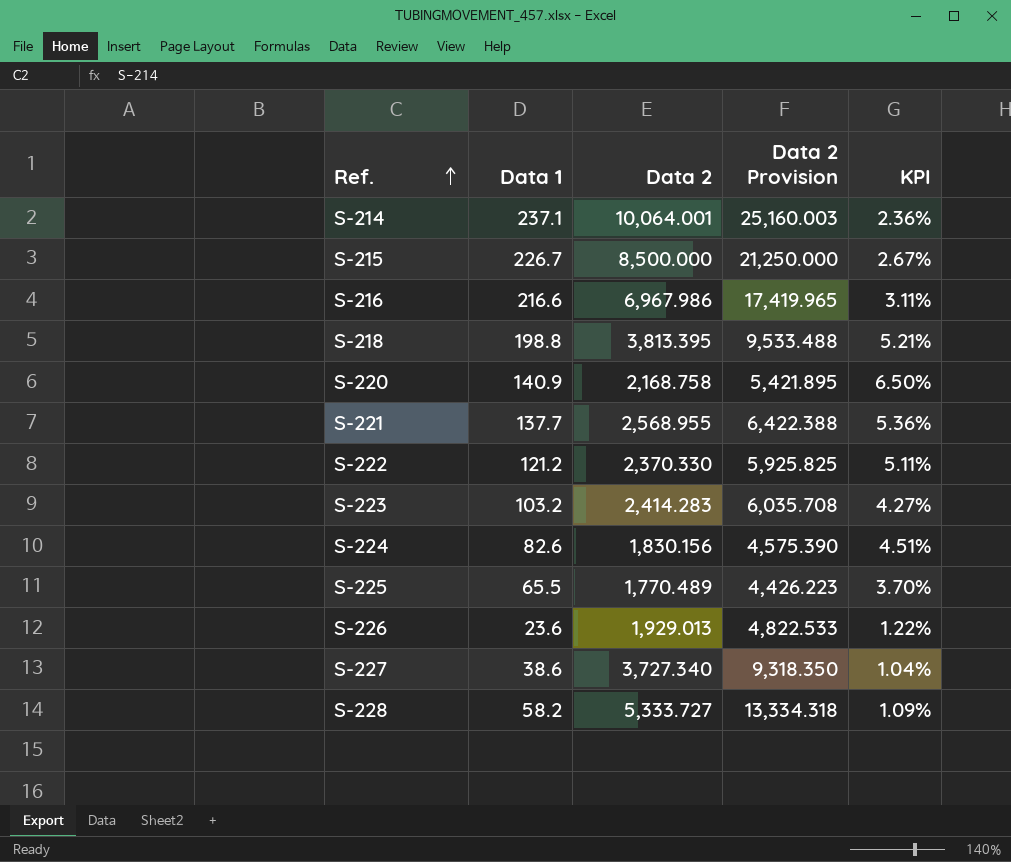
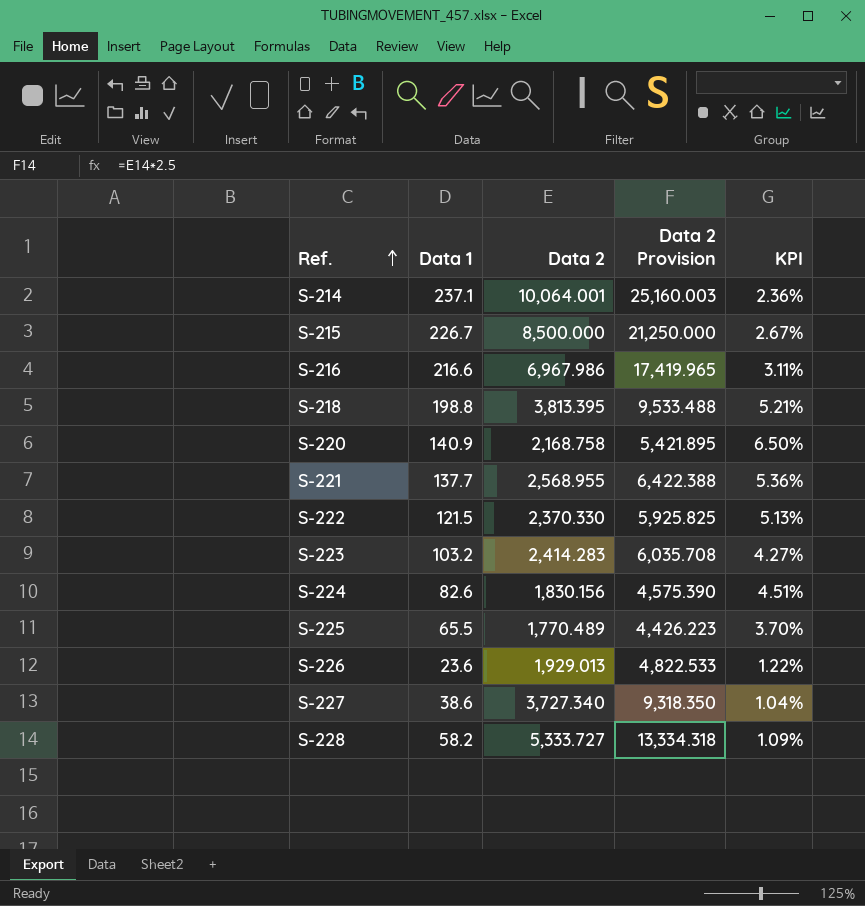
S-222 | Data 1: 121.2 -> 121.5
S-222 | KPI: 5.11% -> 5.13%

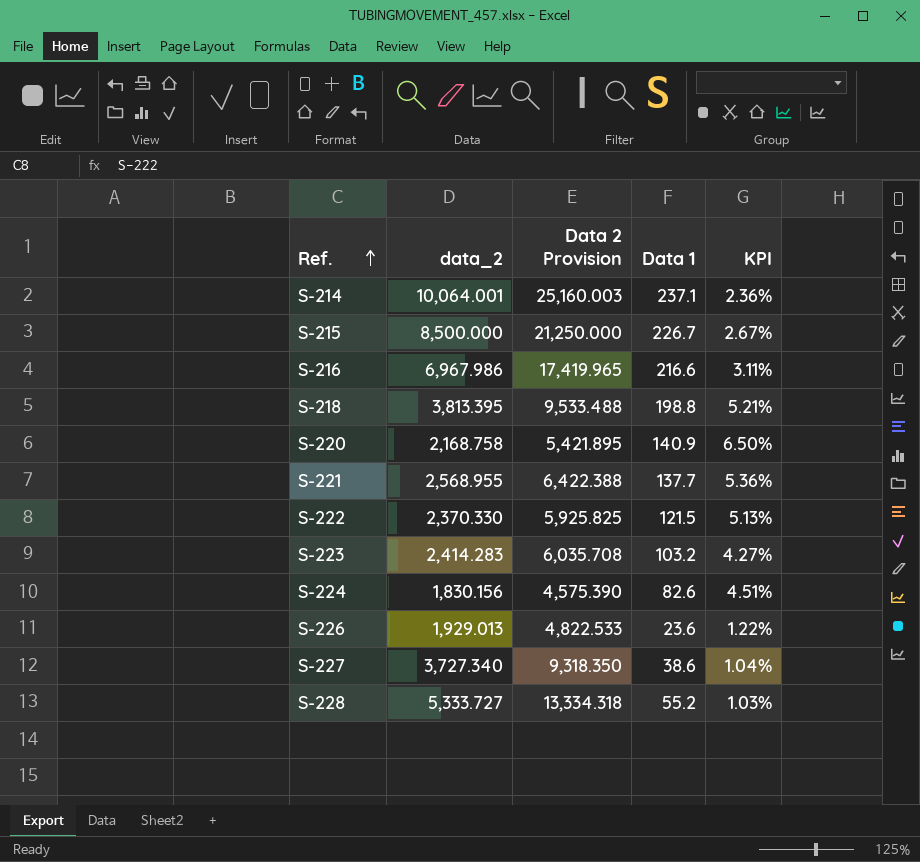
column name: Data 2 -> data_2
column Data 1 | position: 2 -> 4
row S-225: 65.5 | 1,770.489 | 4,426.223 | 3.70% -> none
S-228 | Data 1: 58.2 -> 55.2
S-228 | KPI: 1.09% -> 1.03%

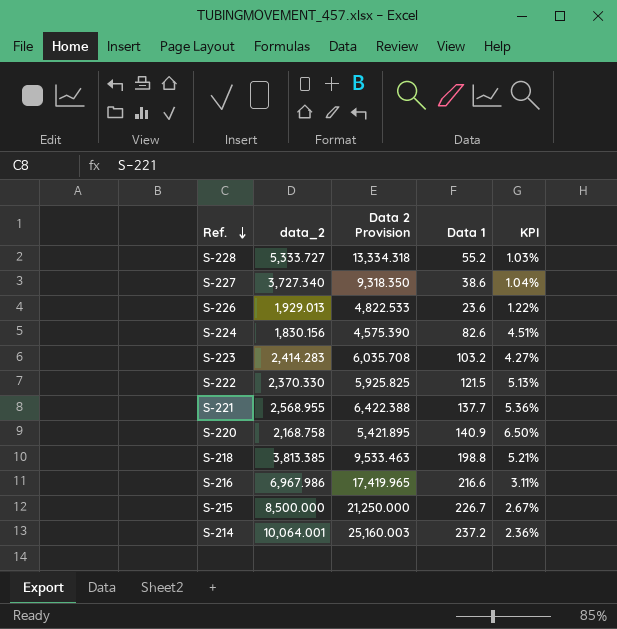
row order: Ref. ascending -> Ref. descending
S-218 | data_2: 3,813.395 -> 3,813.385
S-218 | Data 2 Provision: 9,533.488 -> 9,533.463
S-214 | Data 1: 237.1 -> 237.2

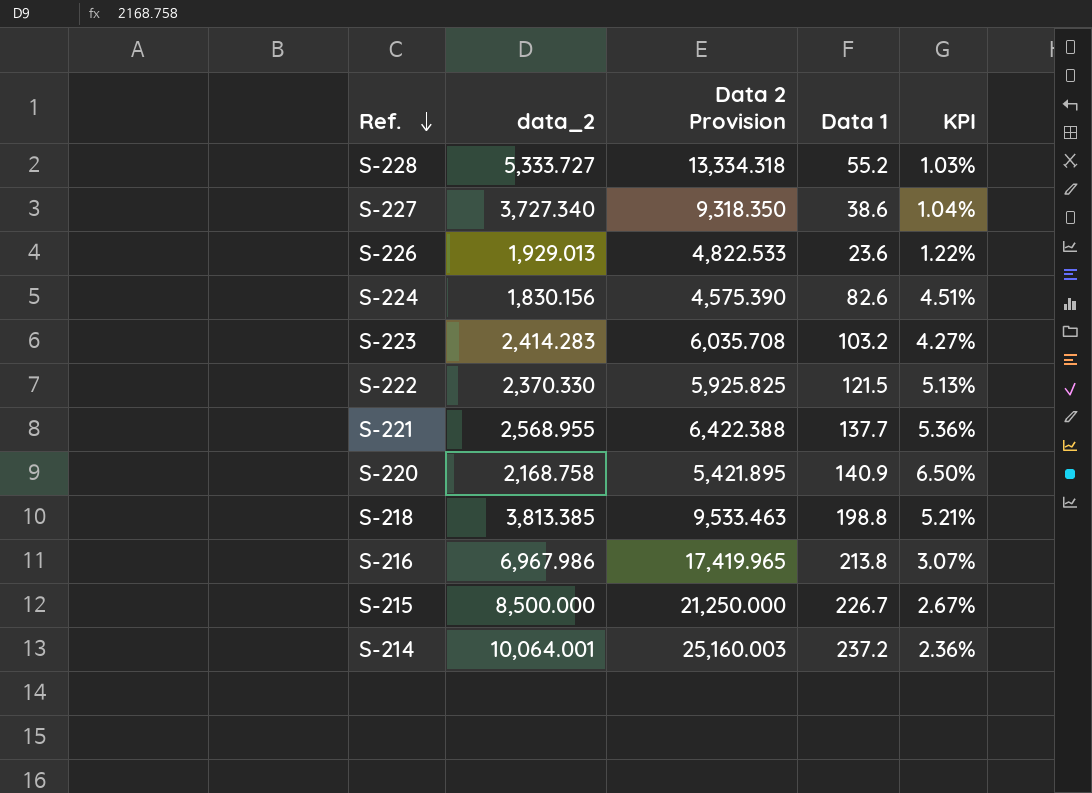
S-216 | Data 1: 216.6 -> 213.8
S-216 | KPI: 3.11% -> 3.07%

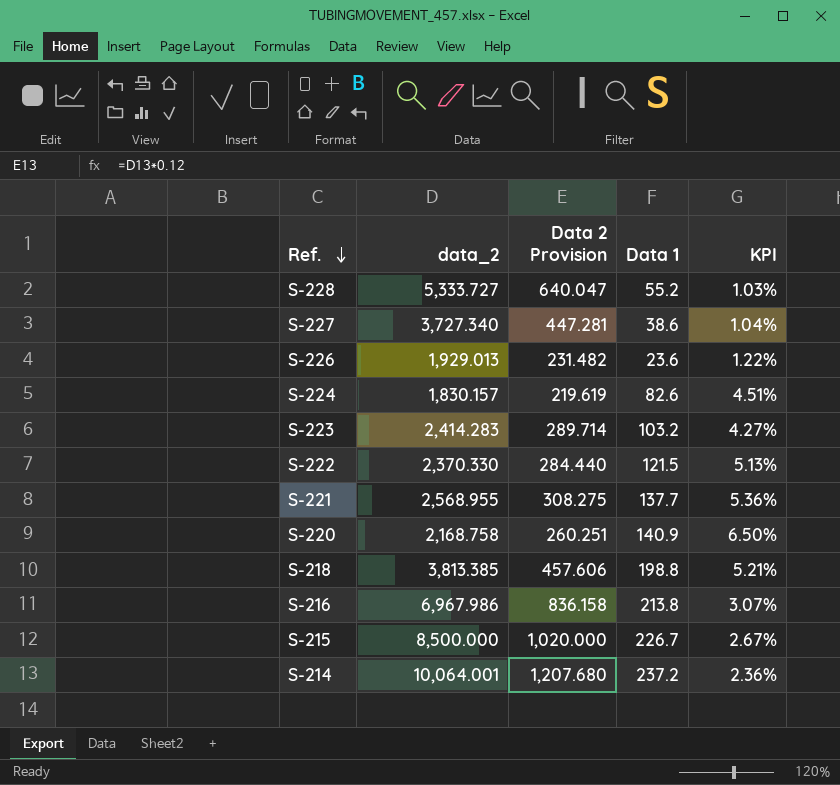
column Data 2 Provision | formula: [data_2] * 2.5 -> [data_2] * 0.12
S-224 | data_2: 1,830.156 -> 1,830.157

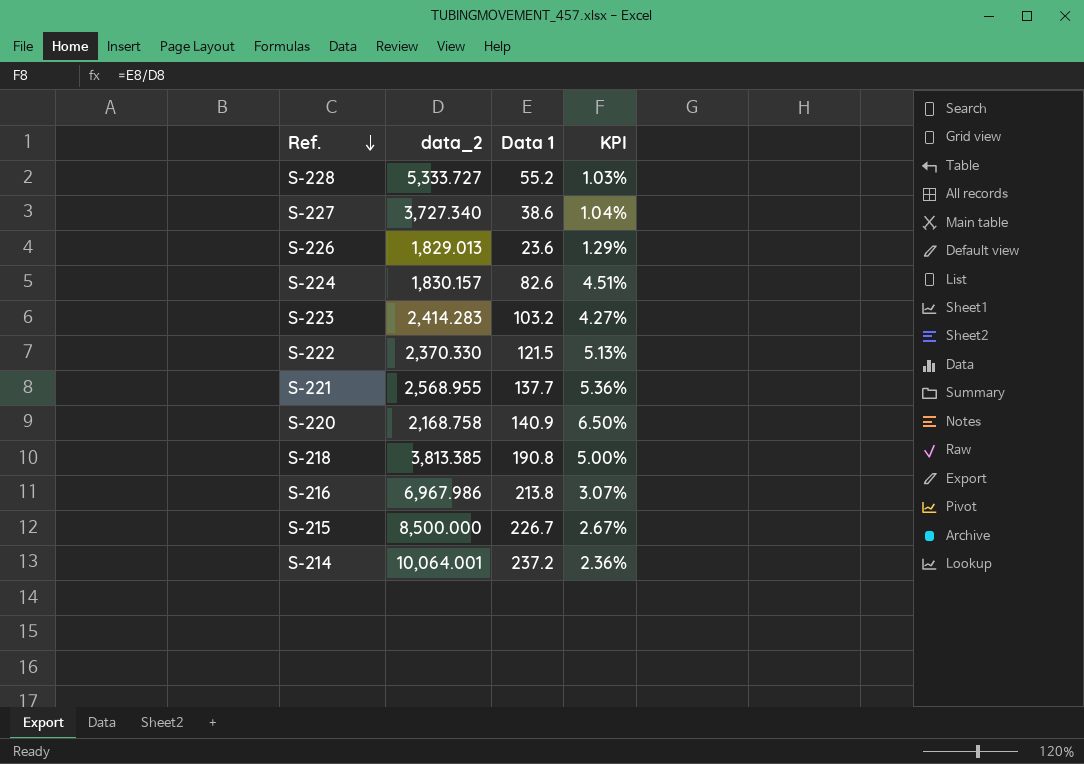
column Data 2 Provision | formula: [data_2] * 0.12 -> none
S-226 | data_2: 1,929.013 -> 1,829.013
S-226 | KPI: 1.22% -> 1.29%
S-218 | Data 1: 198.8 -> 190.8
S-218 | KPI: 5.21% -> 5.00%

